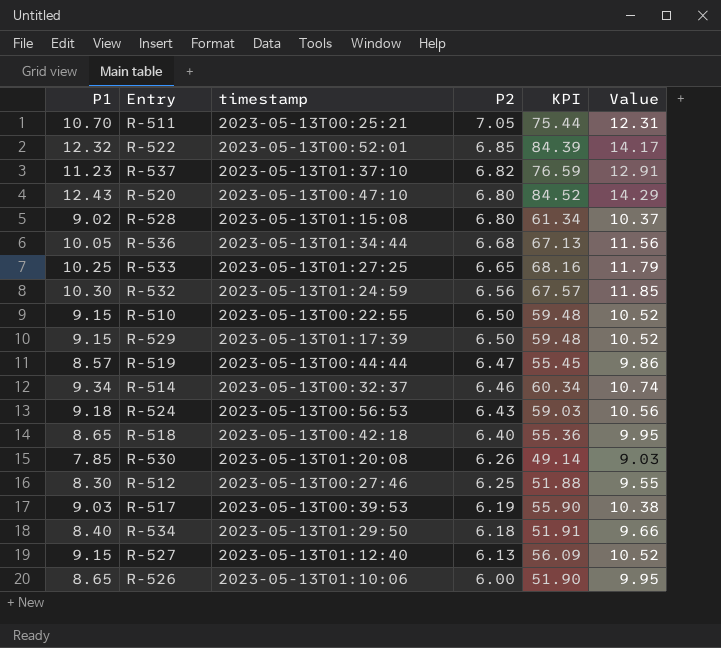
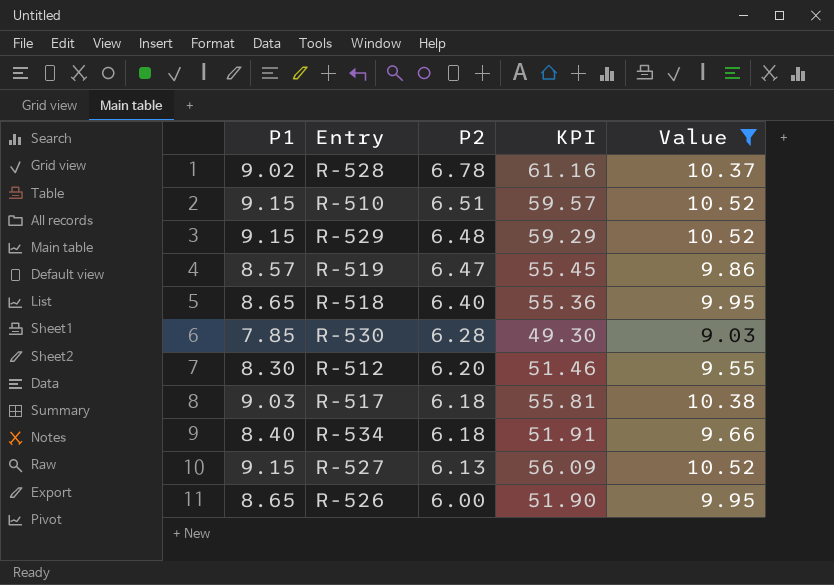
filter: none -> Value <= 10.52
column timestamp | position: 3 -> none
R-528 | P2: 6.80 -> 6.78
R-528 | KPI: 61.34 -> 61.16
R-510 | P2: 6.50 -> 6.51
R-510 | KPI: 59.48 -> 59.57
R-529 | P2: 6.50 -> 6.48
R-529 | KPI: 59.48 -> 59.29
R-530 | P2: 6.26 -> 6.28
R-530 | KPI: 49.14 -> 49.30
R-512 | P2: 6.25 -> 6.20
R-512 | KPI: 51.88 -> 51.46
R-517 | P2: 6.19 -> 6.18
R-517 | KPI: 55.90 -> 55.81

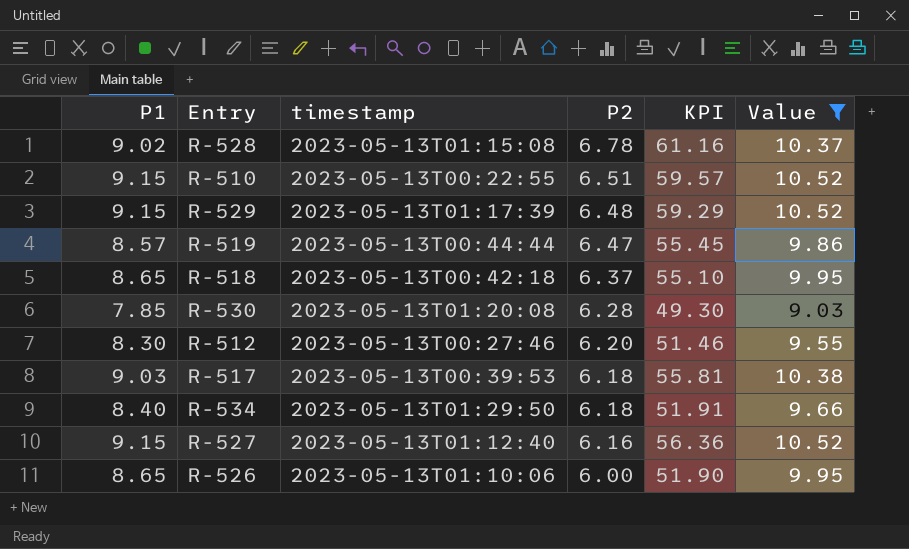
column timestamp | position: none -> 3
R-518 | P2: 6.40 -> 6.37
R-518 | KPI: 55.36 -> 55.10
R-527 | P2: 6.13 -> 6.16
R-527 | KPI: 56.09 -> 56.36

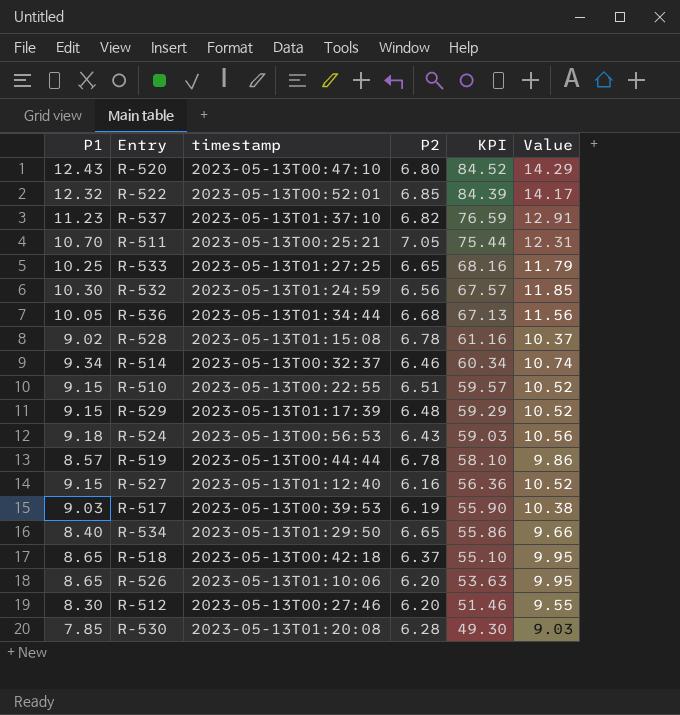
filter: Value <= 10.52 -> none
row order: P2 descending -> KPI descending
R-519 | P2: 6.47 -> 6.78
R-519 | KPI: 55.45 -> 58.10
R-517 | P2: 6.18 -> 6.19
R-517 | KPI: 55.81 -> 55.90
R-534 | P2: 6.18 -> 6.65
R-534 | KPI: 51.91 -> 55.86
R-526 | P2: 6.00 -> 6.20
R-526 | KPI: 51.90 -> 53.63

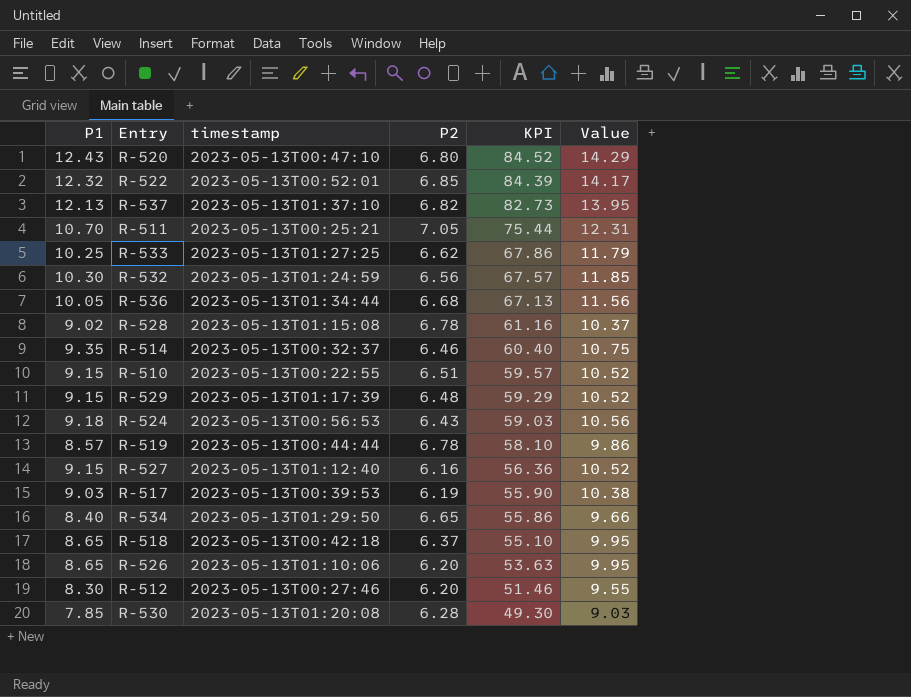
R-537 | P1: 11.23 -> 12.13
R-537 | KPI: 76.59 -> 82.73
R-537 | Value: 12.91 -> 13.95
R-533 | P2: 6.65 -> 6.62
R-533 | KPI: 68.16 -> 67.86
R-514 | P1: 9.34 -> 9.35
R-514 | KPI: 60.34 -> 60.40
R-514 | Value: 10.74 -> 10.75

